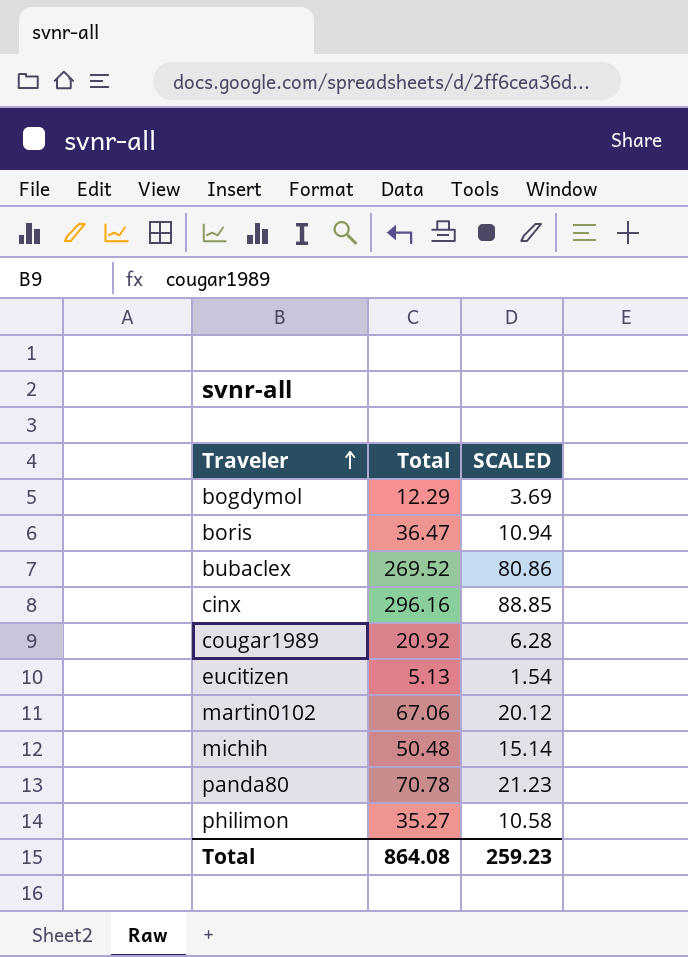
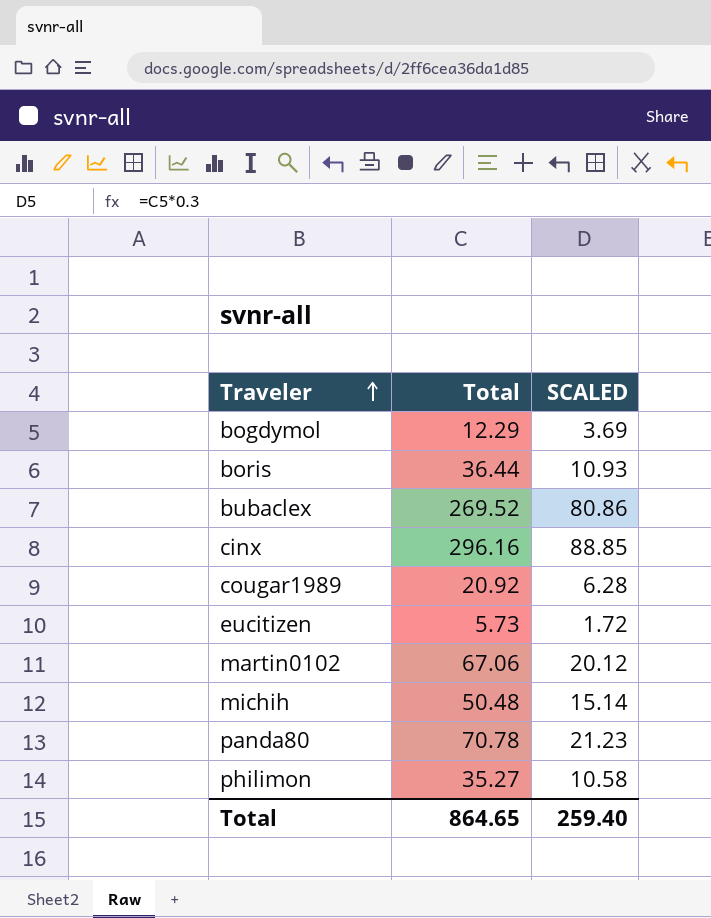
boris | Total: 36.47 -> 36.44
boris | SCALED: 10.94 -> 10.93
eucitizen | Total: 5.13 -> 5.73
eucitizen | SCALED: 1.54 -> 1.72
Total | Total: 864.08 -> 864.65
Total | SCALED: 259.23 -> 259.40

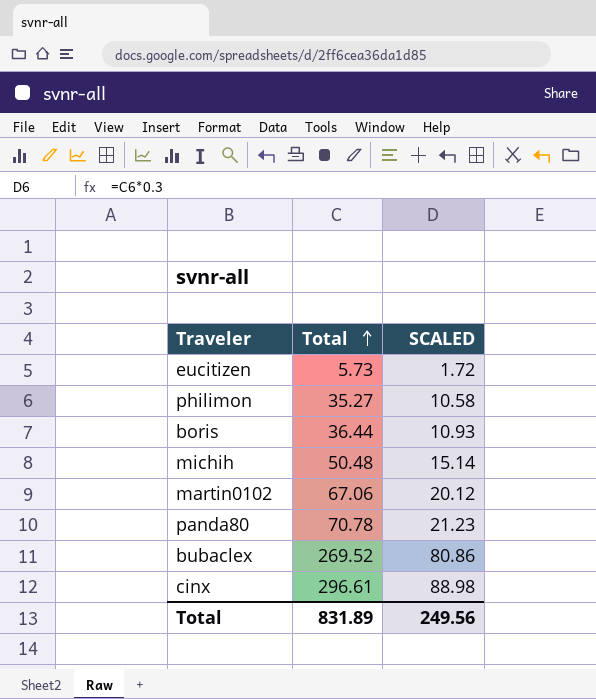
row order: Traveler ascending -> Total ascending
row bogdymol: 12.29 | 3.69 -> none
row cougar1989: 20.92 | 6.28 -> none
cinx | Total: 296.16 -> 296.61
cinx | SCALED: 88.85 -> 88.98
Total | Total: 864.65 -> 831.89
Total | SCALED: 259.40 -> 249.56

